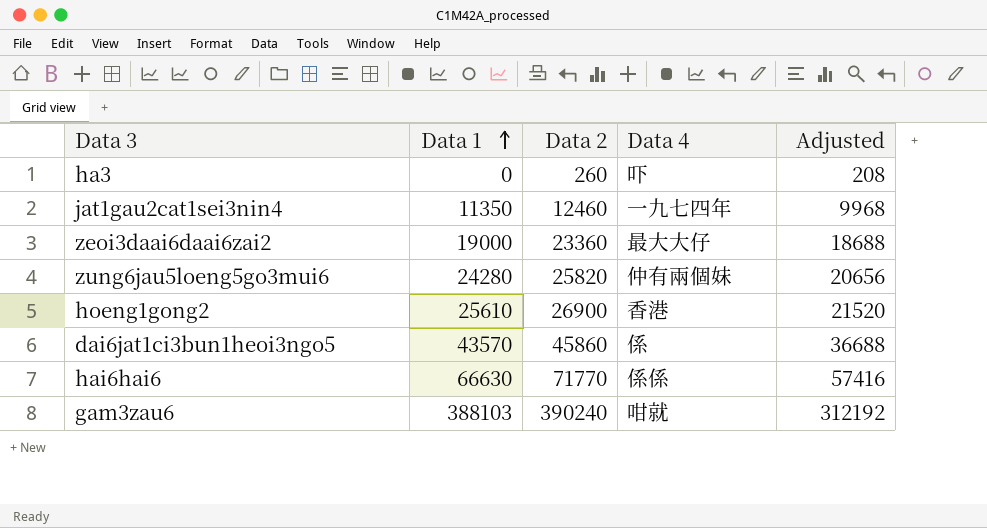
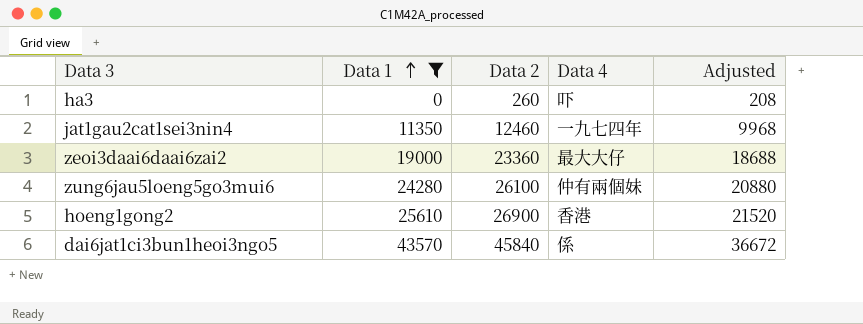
filter: none -> Data 1 <= 43570
zung6jau5loeng5go3mui6 | Data 2: 25820 -> 26100
zung6jau5loeng5go3mui6 | Adjusted: 20656 -> 20880
dai6jat1ci3bun1heoi3ngo5 | Data 2: 45860 -> 45840
dai6jat1ci3bun1heoi3ngo5 | Adjusted: 36688 -> 36672

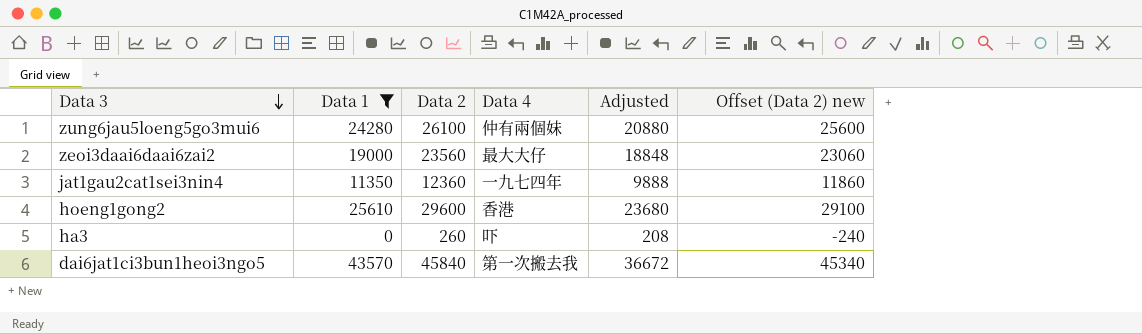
row order: Data 1 ascending -> Data 3 descending
column Offset (Data 2) new | formula: none -> [Data 2] - 500
zeoi3daai6daai6zai2 | Data 2: 23360 -> 23560
zeoi3daai6daai6zai2 | Adjusted: 18688 -> 18848
jat1gau2cat1sei3nin4 | Data 2: 12460 -> 12360
jat1gau2cat1sei3nin4 | Adjusted: 9968 -> 9888
hoeng1gong2 | Data 2: 26900 -> 29600
hoeng1gong2 | Adjusted: 21520 -> 23680
dai6jat1ci3bun1heoi3ngo5 | Data 4: 係 -> 第一次搬去我

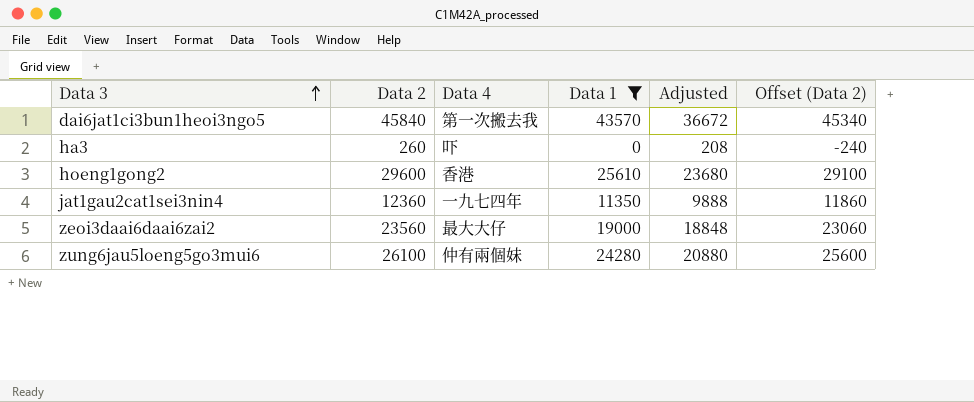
row order: Data 3 descending -> Data 3 ascending
column Data 1 | position: 2 -> 4
column name: Offset (Data 2) new -> Offset (Data 2)

